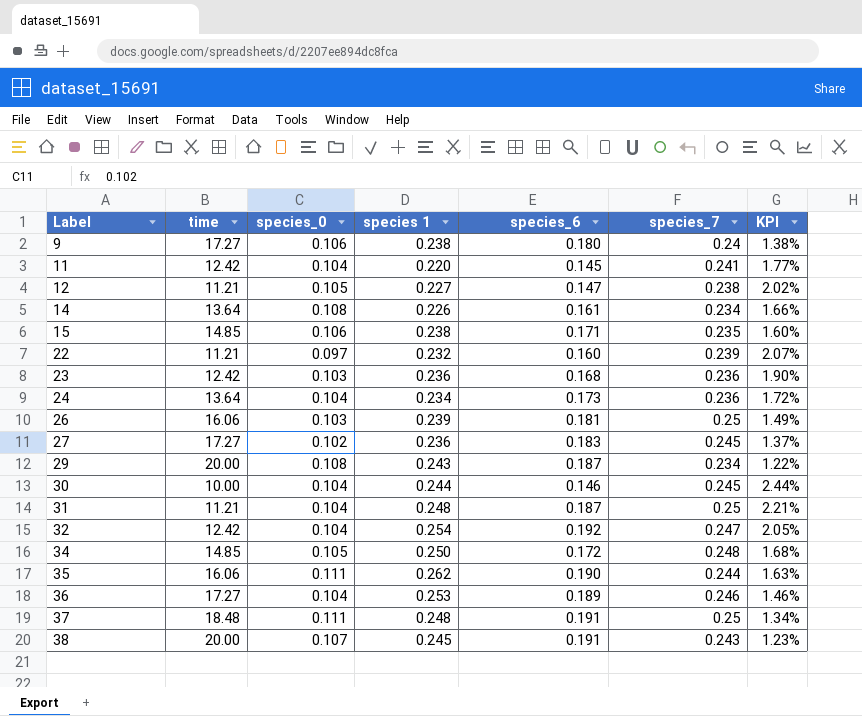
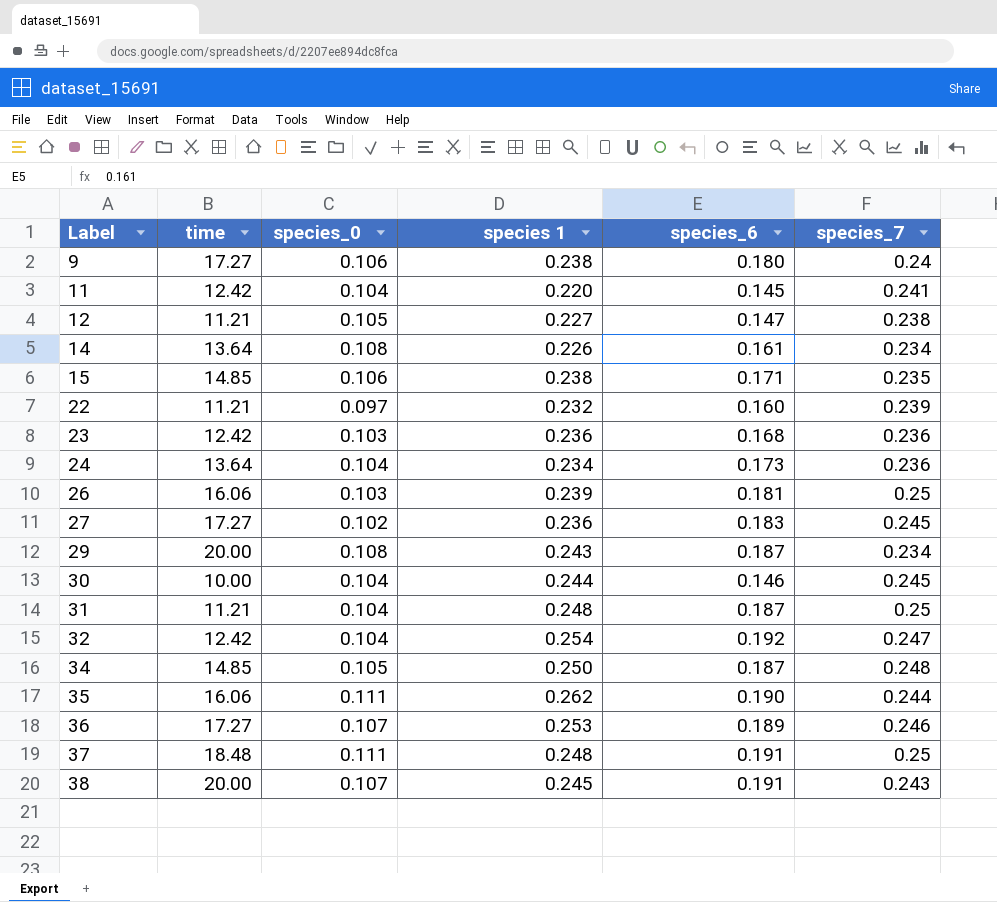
column KPI | formula: [species 1] / [time] -> none
34 | species_6: 0.172 -> 0.187
36 | species_0: 0.104 -> 0.107

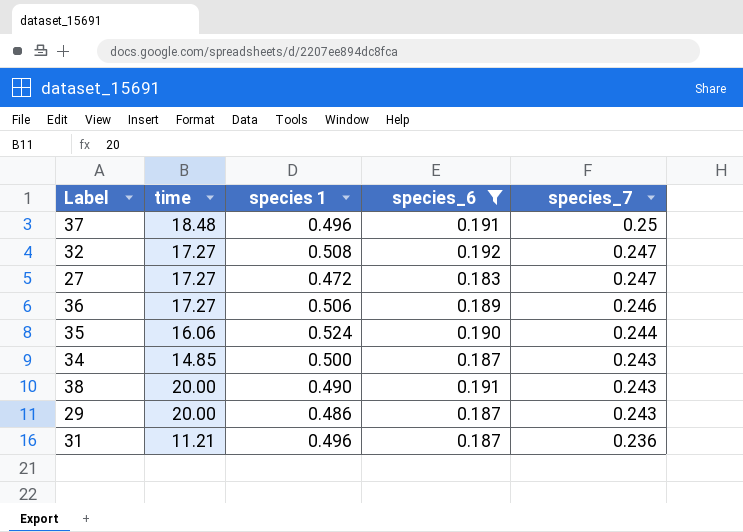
filter: none -> species_6 >= 0.183
row order: Label ascending -> species_7 descending
column species_0 | position: 3 -> none
37 | species 1: 0.248 -> 0.496
32 | time: 12.42 -> 17.27
32 | species 1: 0.254 -> 0.508
27 | species 1: 0.236 -> 0.472
27 | species_7: 0.245 -> 0.247
36 | species 1: 0.253 -> 0.506
35 | species 1: 0.262 -> 0.524
34 | species 1: 0.250 -> 0.500
34 | species_7: 0.248 -> 0.243
38 | species 1: 0.245 -> 0.490
29 | species 1: 0.243 -> 0.486
29 | species_7: 0.234 -> 0.243
31 | species 1: 0.248 -> 0.496
31 | species_7: 0.25 -> 0.236

